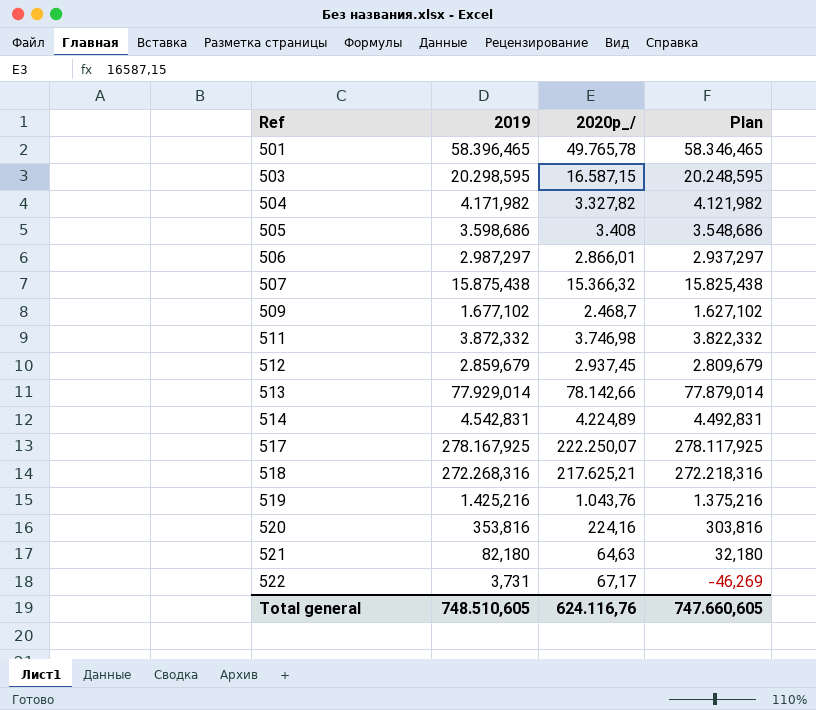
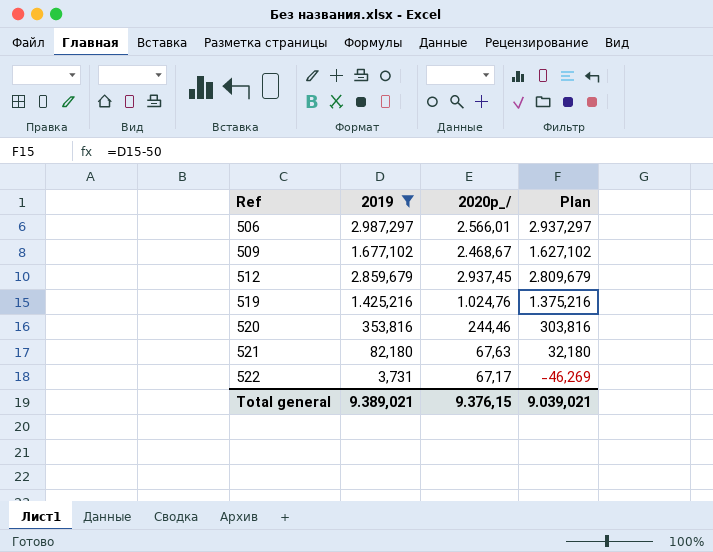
filter: none -> 2019 <= 2.987,297
506 | 2020p_/: 2.866,01 -> 2.566,01
509 | 2020p_/: 2.468,7 -> 2.468,67
519 | 2020p_/: 1.043,76 -> 1.024,76
520 | 2020p_/: 224,16 -> 244,46
521 | 2020p_/: 64,63 -> 67,63
Total general | 2019: 748.510,605 -> 9.389,021
Total general | 2020p_/: 624.116,76 -> 9.376,15
Total general | Plan: 747.660,605 -> 9.039,021

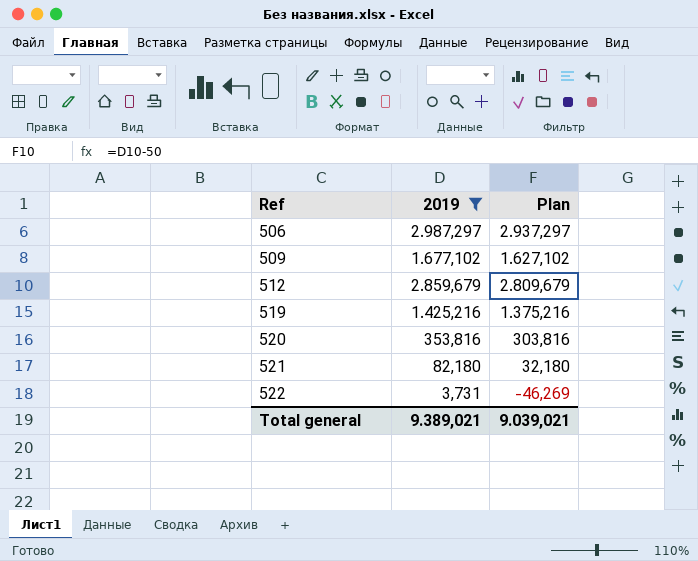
column 2020p_/ | position: 3 -> none

